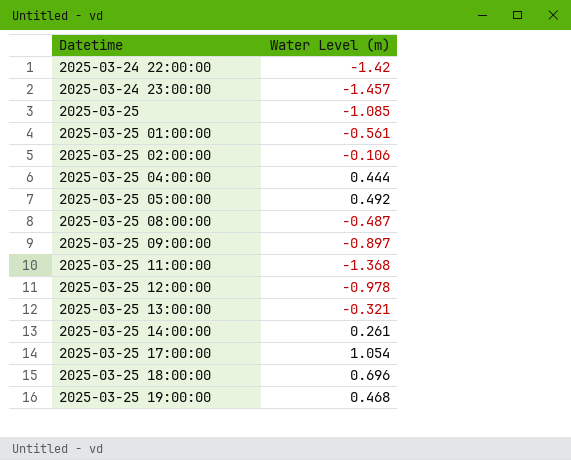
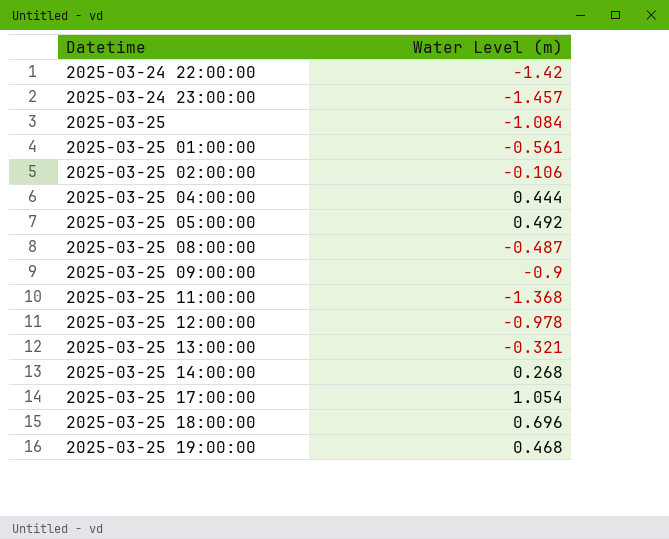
2025-03-25 | Water Level (m): -1.085 -> -1.084
2025-03-25 09:00:00 | Water Level (m): -0.897 -> -0.9
2025-03-25 14:00:00 | Water Level (m): 0.261 -> 0.268

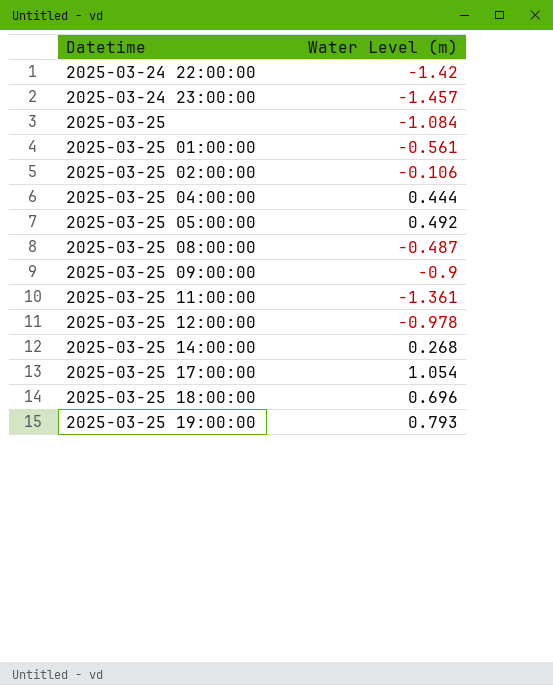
row 2025-03-25 13:00:00: -0.321 -> none
2025-03-25 11:00:00 | Water Level (m): -1.368 -> -1.361
2025-03-25 19:00:00 | Water Level (m): 0.468 -> 0.793

